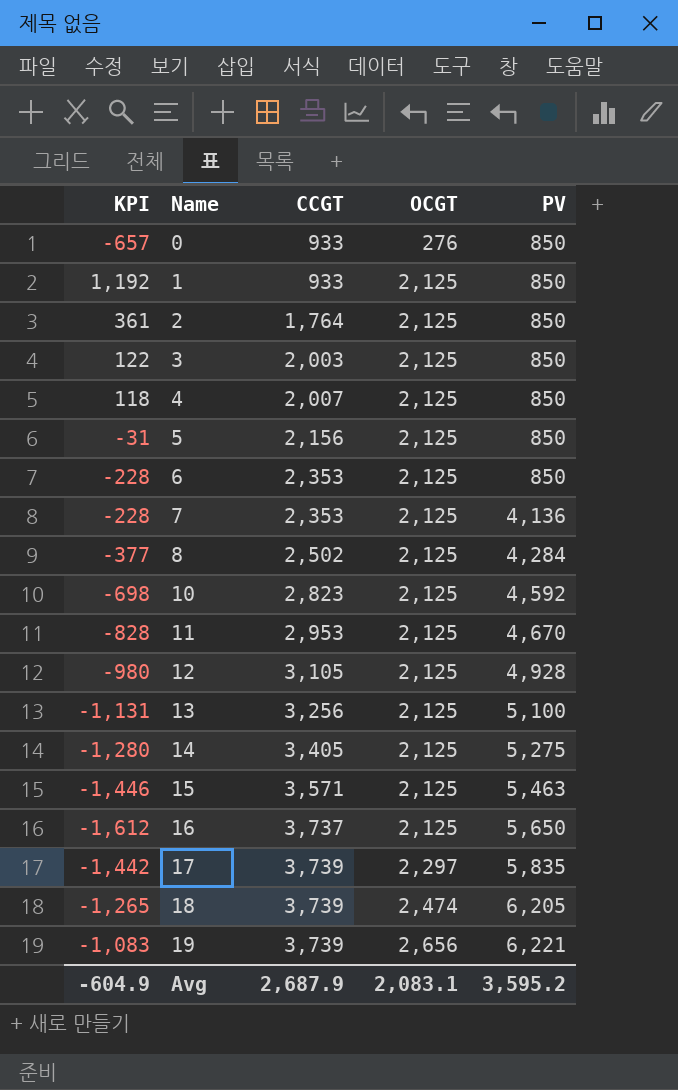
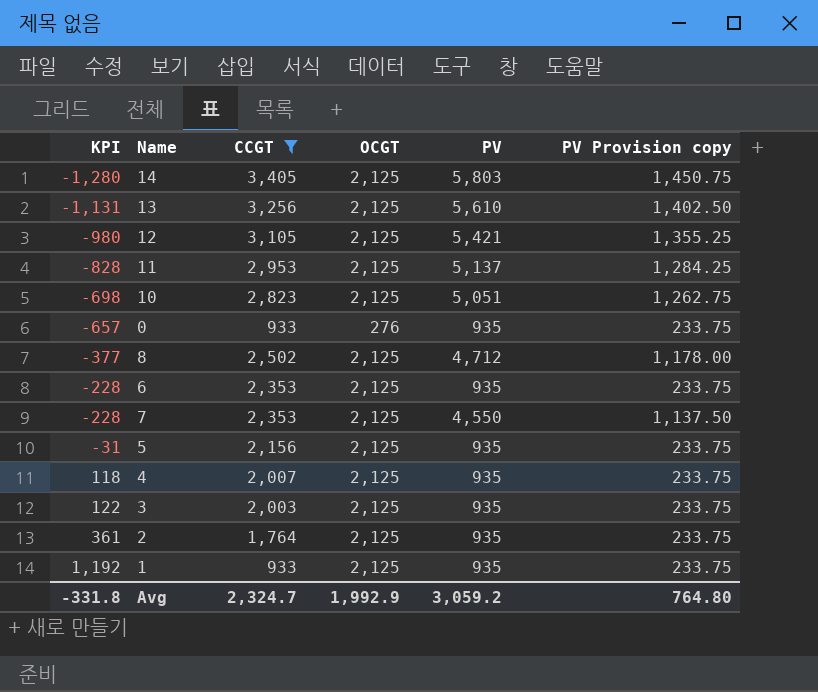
filter: none -> CCGT <= 3,405
row order: Name ascending -> KPI ascending
column PV Provision copy | formula: none -> [PV] * 0.25
14 | PV: 5,275 -> 5,803
13 | PV: 5,100 -> 5,610
12 | PV: 4,928 -> 5,421
11 | PV: 4,670 -> 5,137
10 | PV: 4,592 -> 5,051
0 | PV: 850 -> 935
8 | PV: 4,284 -> 4,712
6 | PV: 850 -> 935
7 | PV: 4,136 -> 4,550
5 | PV: 850 -> 935
4 | PV: 850 -> 935
3 | PV: 850 -> 935
2 | PV: 850 -> 935
1 | PV: 850 -> 935
Avg | KPI: -604.9 -> -331.8
Avg | CCGT: 2,687.9 -> 2,324.7
Avg | OCGT: 2,083.1 -> 1,992.9
Avg | PV: 3,595.2 -> 3,059.2

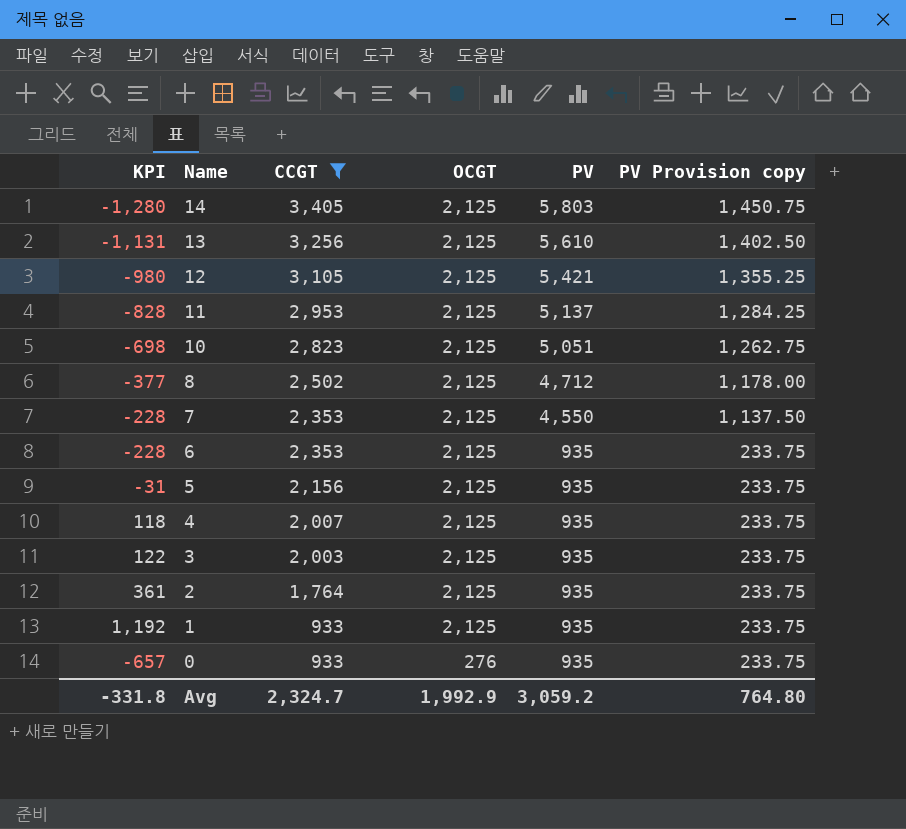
row order: KPI ascending -> Name descending

